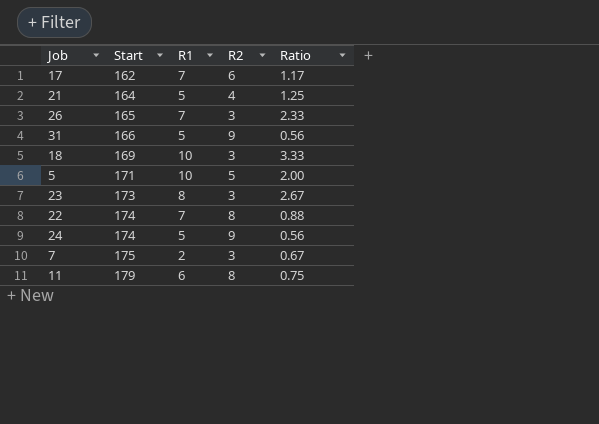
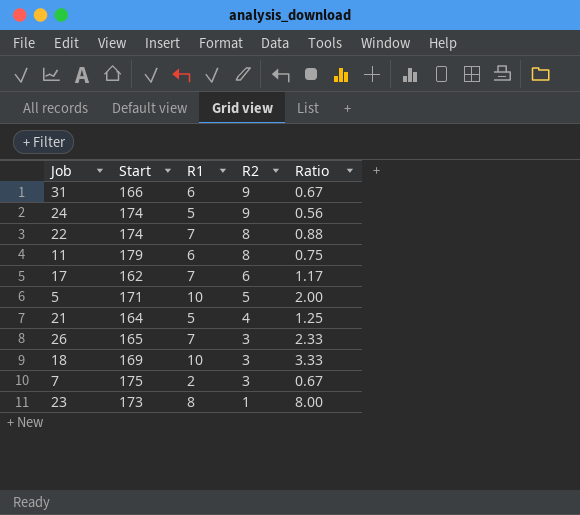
row order: Start ascending -> R2 descending
31 | R1: 5 -> 6
31 | Ratio: 0.56 -> 0.67
23 | R2: 3 -> 1
23 | Ratio: 2.67 -> 8.00

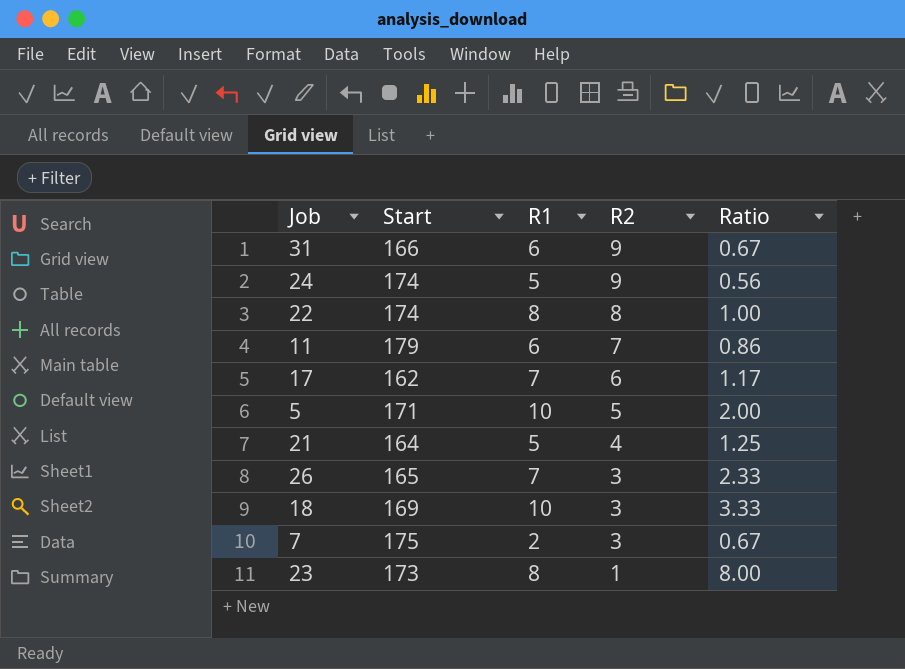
22 | R1: 7 -> 8
22 | Ratio: 0.88 -> 1.00
11 | R2: 8 -> 7
11 | Ratio: 0.75 -> 0.86

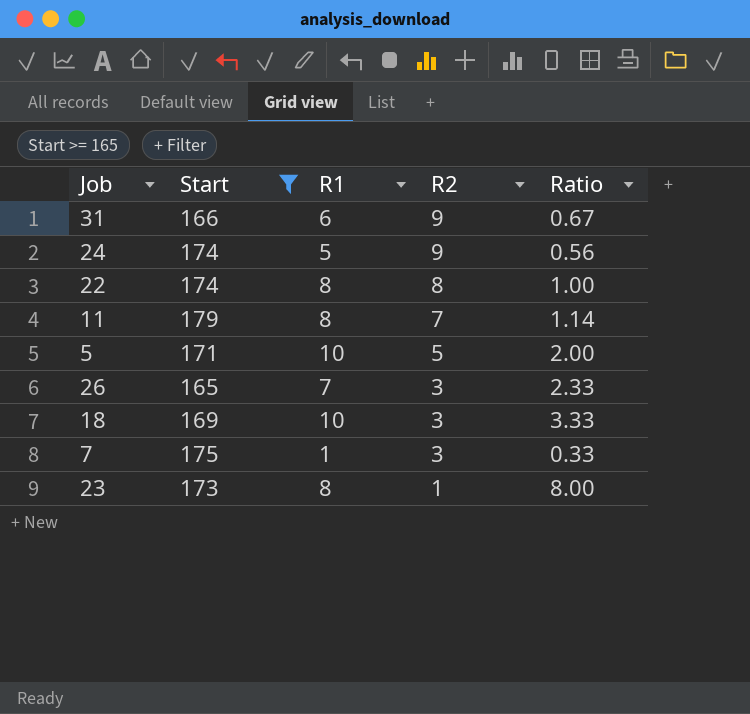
filter: none -> Start >= 165
11 | R1: 6 -> 8
11 | Ratio: 0.86 -> 1.14
7 | R1: 2 -> 1
7 | Ratio: 0.67 -> 0.33

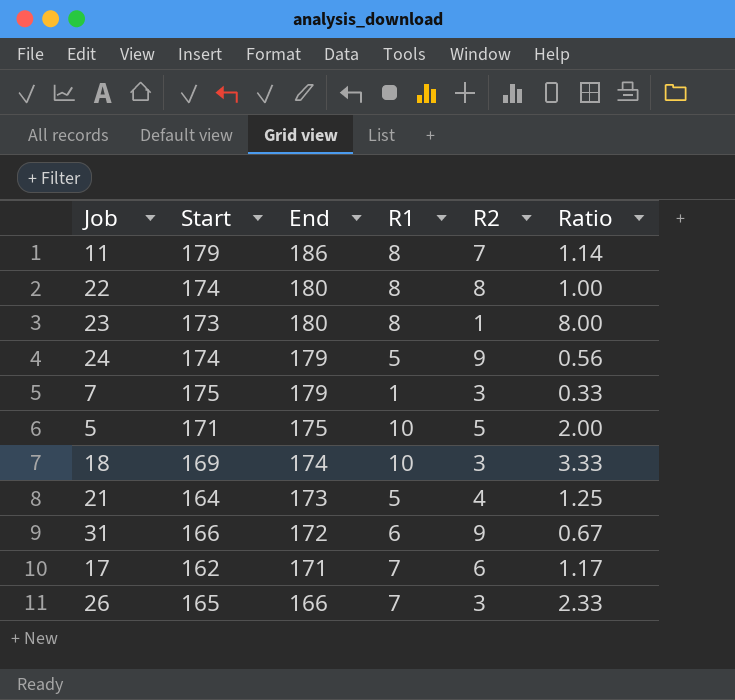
filter: Start >= 165 -> none
row order: R2 descending -> End descending
column End | position: none -> 3

